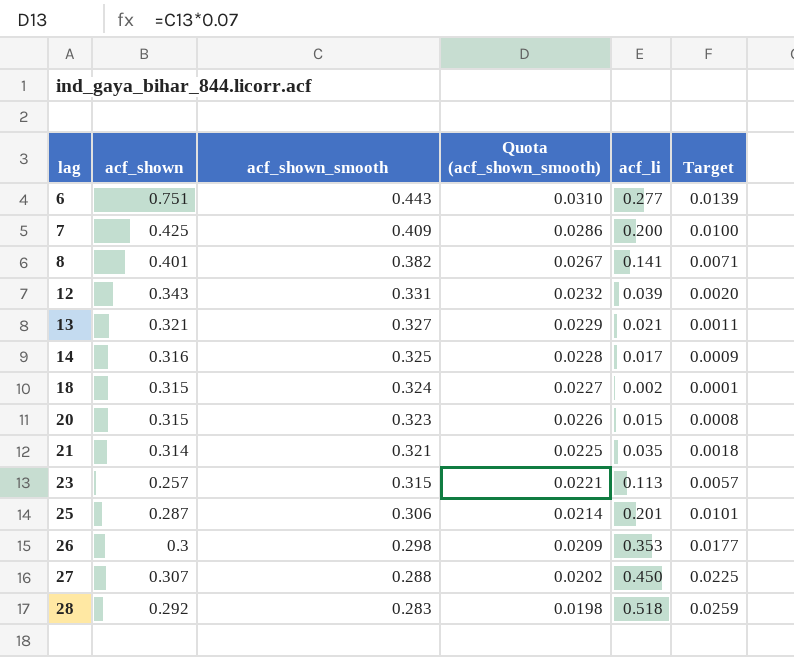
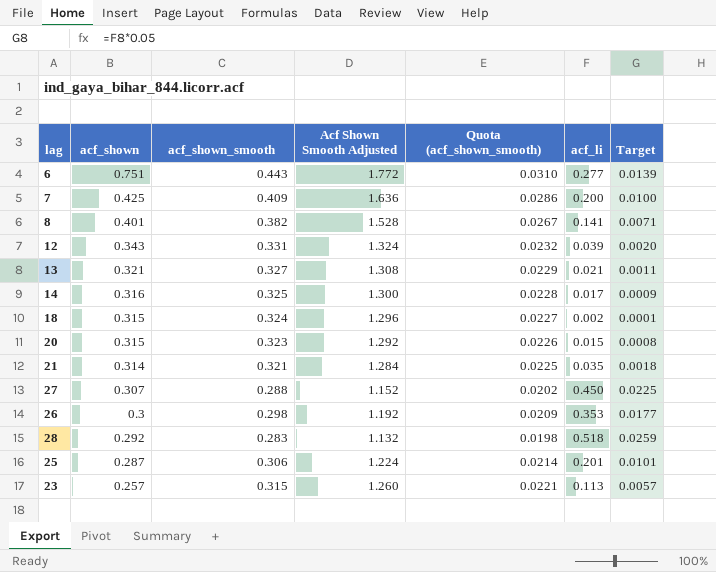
row order: lag ascending -> acf_shown descending
column Acf Shown Smooth Adjusted | formula: none -> [acf_shown_smooth] * 4

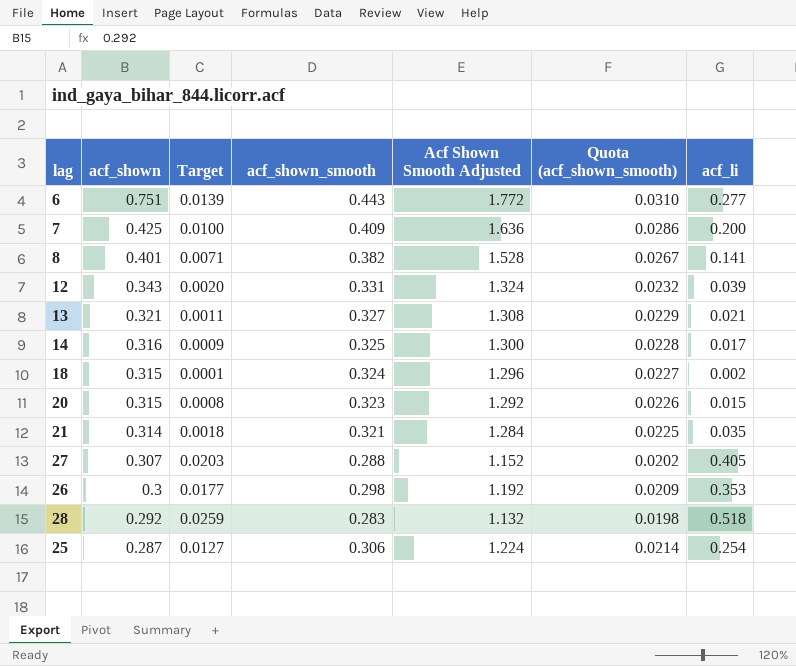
column Target | position: 7 -> 3
row 23: 0.257 | 0.315 | 1.260 | 0.0221 | 0.113 | 0.0057 -> none
27 | Target: 0.0225 -> 0.0203
27 | acf_li: 0.450 -> 0.405
25 | Target: 0.0101 -> 0.0127
25 | acf_li: 0.201 -> 0.254

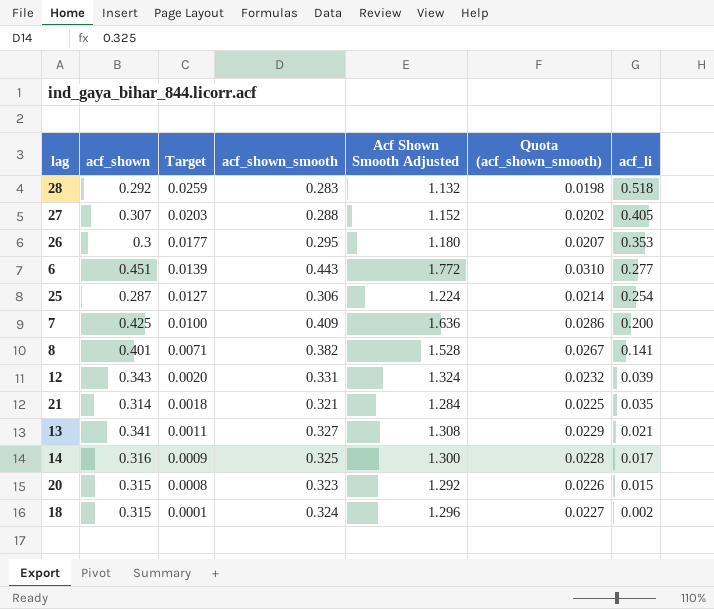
row order: acf_shown descending -> Target descending
26 | acf_shown_smooth: 0.298 -> 0.295
26 | Acf Shown Smooth Adjusted: 1.192 -> 1.180
26 | Quota (acf_shown_smooth): 0.0209 -> 0.0207
6 | acf_shown: 0.751 -> 0.451
13 | acf_shown: 0.321 -> 0.341

